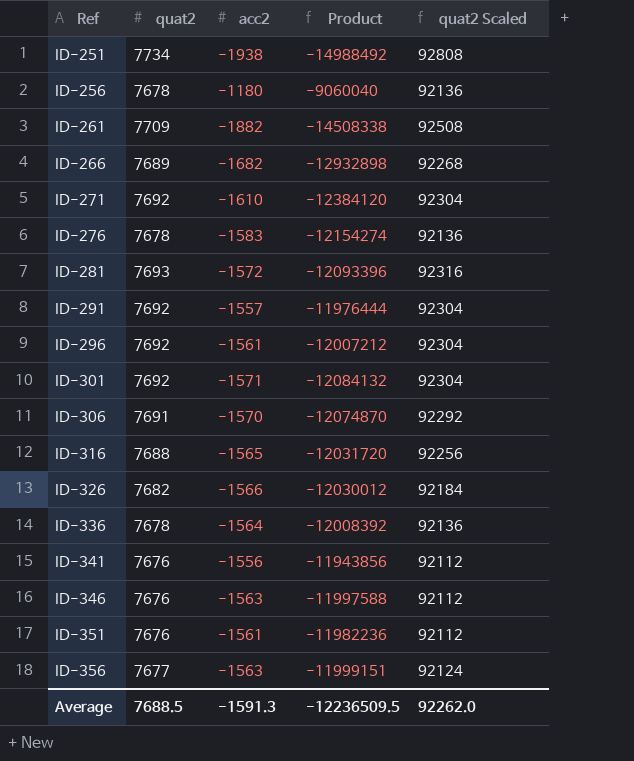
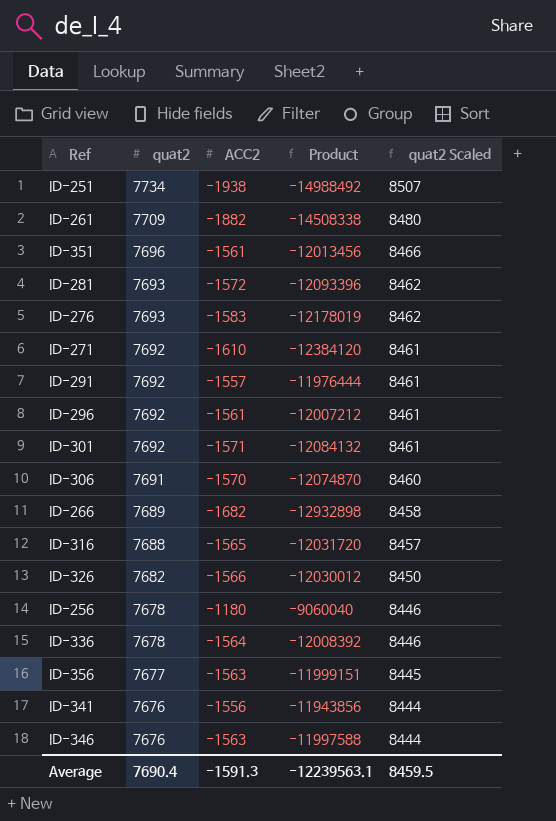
row order: Ref ascending -> quat2 descending
column name: acc2 -> ACC2
column quat2 Scaled | formula: [quat2] * 12 -> [quat2] * 1.1
ID-351 | quat2: 7676 -> 7696
ID-351 | Product: -11982236 -> -12013456
ID-276 | quat2: 7678 -> 7693
ID-276 | Product: -12154274 -> -12178019
Average | quat2: 7688.5 -> 7690.4
Average | Product: -12236509.5 -> -12239563.1
Average | quat2 Scaled: 92262.0 -> 8459.5

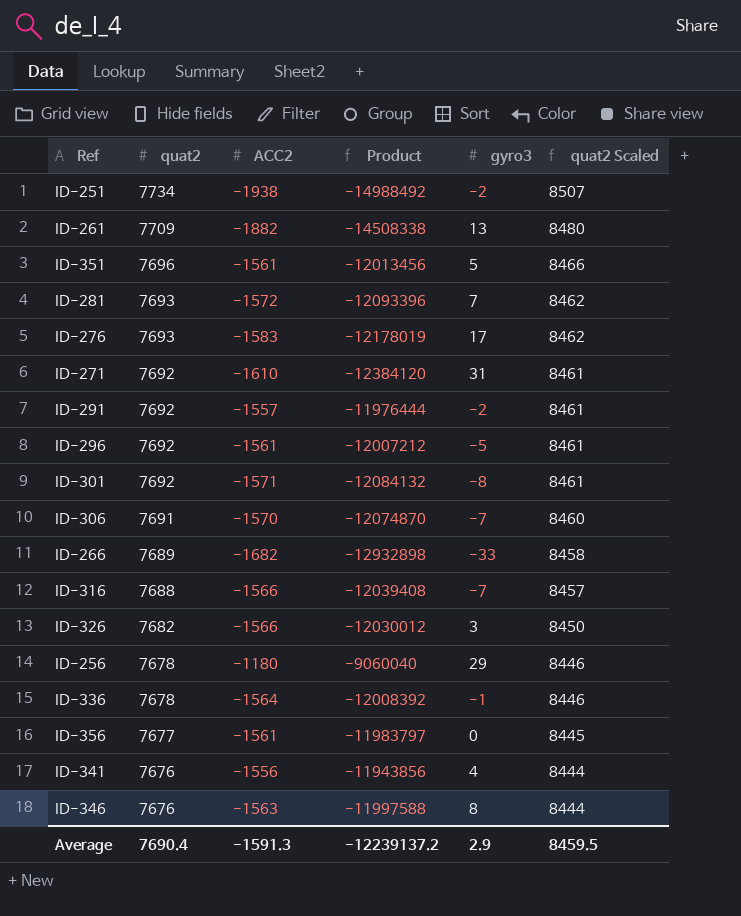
column gyro3 | position: none -> 5
ID-316 | ACC2: -1565 -> -1566
ID-316 | Product: -12031720 -> -12039408
ID-356 | ACC2: -1563 -> -1561
ID-356 | Product: -11999151 -> -11983797
Average | Product: -12239563.1 -> -12239137.2

